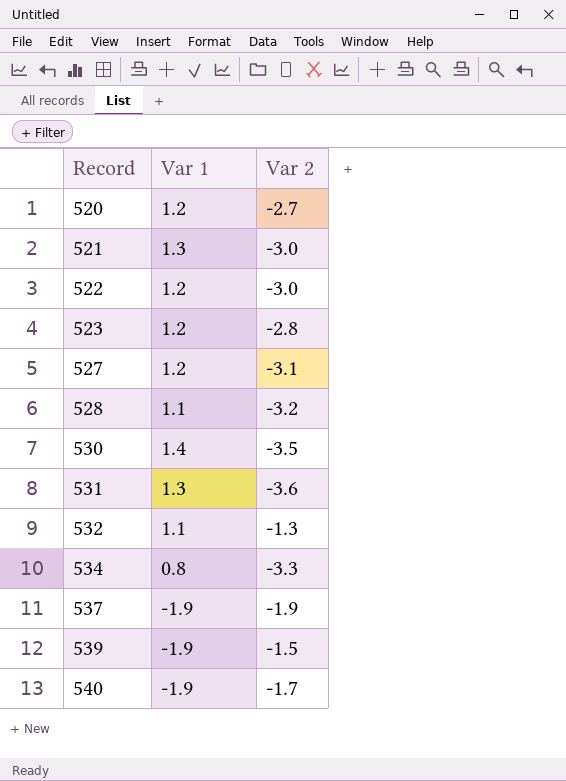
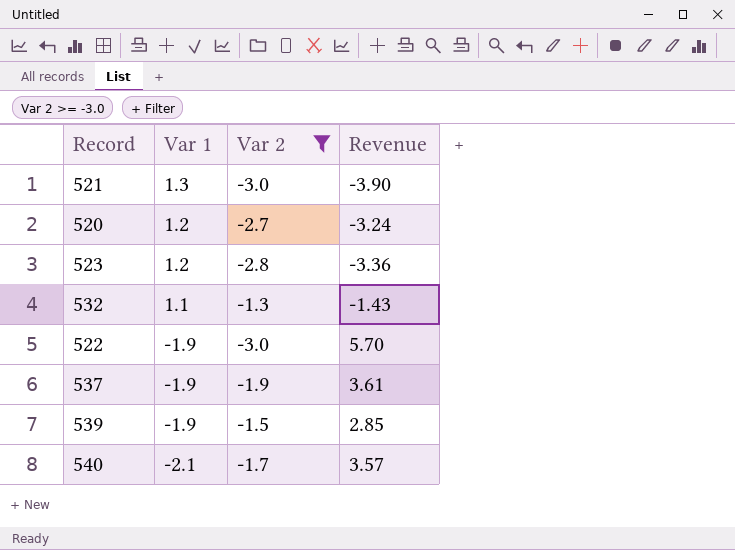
filter: none -> Var 2 >= -3.0
row order: Record ascending -> Var 1 descending
column Revenue | formula: none -> [Var 1] * [Var 2]
522 | Var 1: 1.2 -> -1.9
540 | Var 1: -1.9 -> -2.1

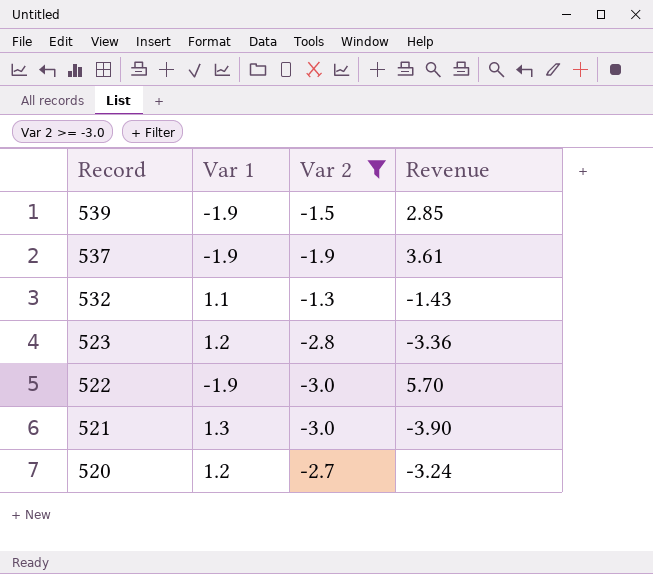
row order: Var 1 descending -> Record descending
row 540: -2.1 | -1.7 | 3.57 -> none

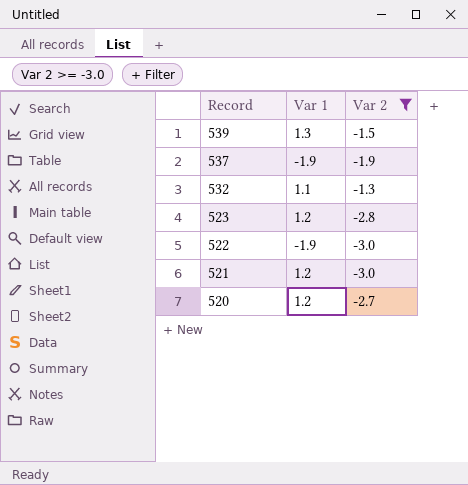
column Revenue | formula: [Var 1] * [Var 2] -> none
539 | Var 1: -1.9 -> 1.3
521 | Var 1: 1.3 -> 1.2

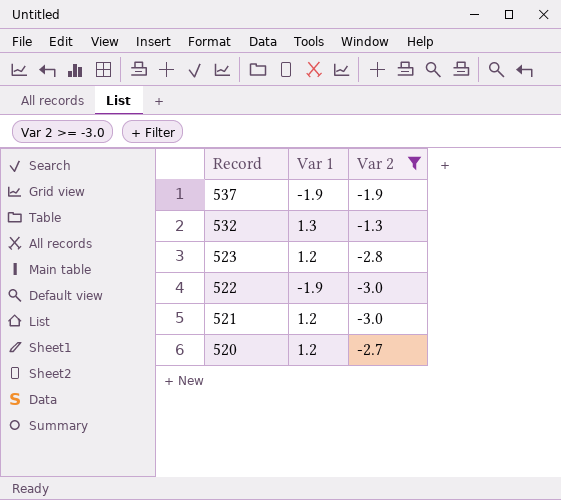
row 539: 1.3 | -1.5 -> none
532 | Var 1: 1.1 -> 1.3

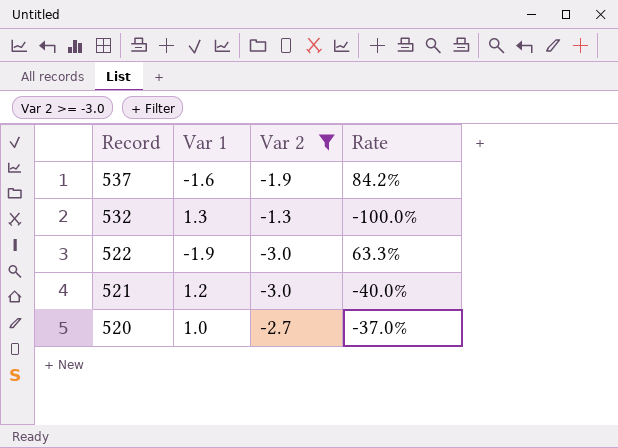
column Rate | formula: none -> [Var 1] / [Var 2]
row 523: 1.2 | -2.8 -> none
537 | Var 1: -1.9 -> -1.6
520 | Var 1: 1.2 -> 1.0

